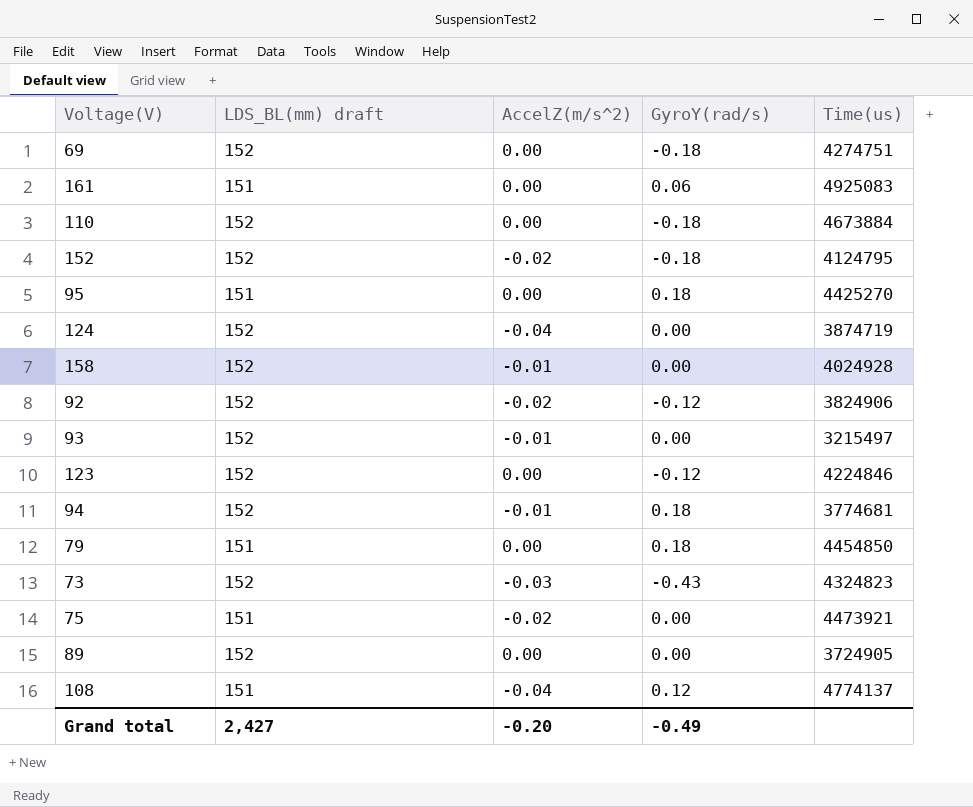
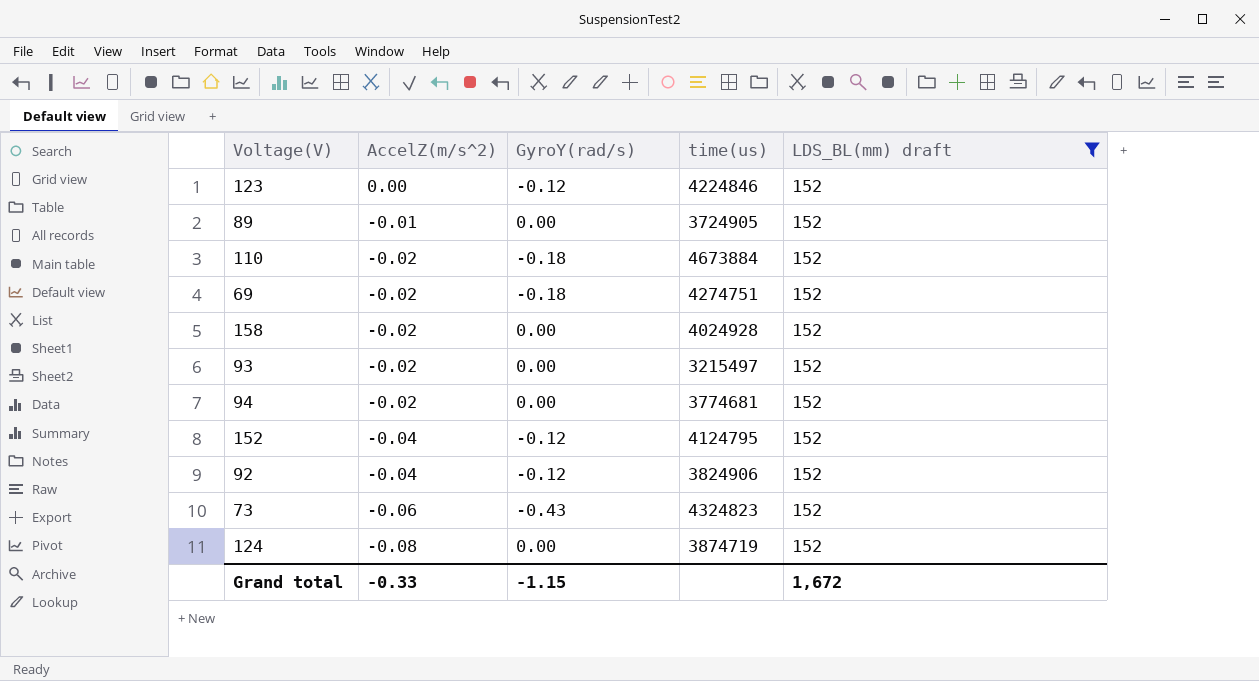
filter: none -> LDS_BL(mm) draft = 152
row order: none -> AccelZ(m/s^2) descending
column name: Time(us) -> time(us)
column LDS_BL(mm) draft | position: 2 -> 5
89 | AccelZ(m/s^2): 0.00 -> -0.01
110 | AccelZ(m/s^2): 0.00 -> -0.02
69 | AccelZ(m/s^2): 0.00 -> -0.02
158 | AccelZ(m/s^2): -0.01 -> -0.02
93 | AccelZ(m/s^2): -0.01 -> -0.02
94 | AccelZ(m/s^2): -0.01 -> -0.02
94 | GyroY(rad/s): 0.18 -> 0.00
152 | AccelZ(m/s^2): -0.02 -> -0.04
152 | GyroY(rad/s): -0.18 -> -0.12
92 | AccelZ(m/s^2): -0.02 -> -0.04
73 | AccelZ(m/s^2): -0.03 -> -0.06
124 | AccelZ(m/s^2): -0.04 -> -0.08
Grand total | AccelZ(m/s^2): -0.20 -> -0.33
Grand total | GyroY(rad/s): -0.49 -> -1.15
Grand total | LDS_BL(mm) draft: 2,427 -> 1,672

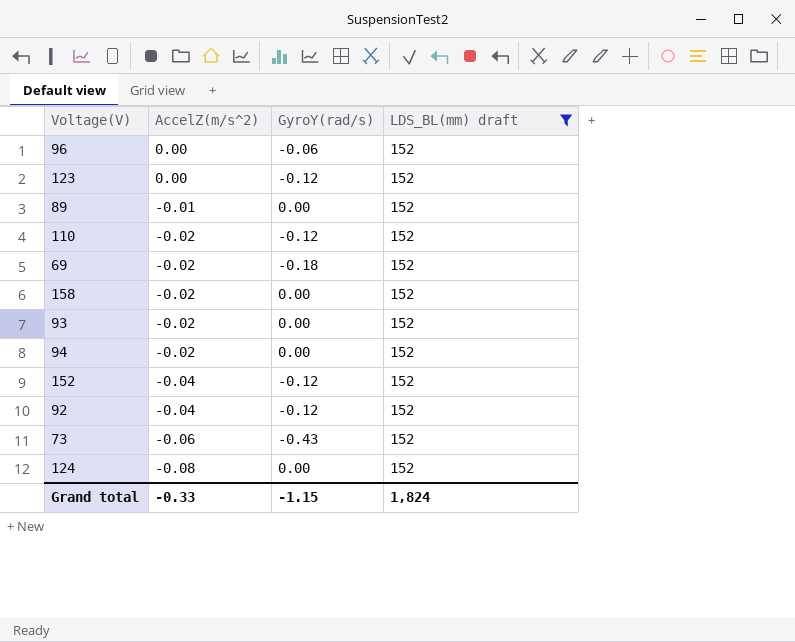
column time(us) | position: 4 -> none
row 96: none -> 0.00 | -0.06 | 152
110 | GyroY(rad/s): -0.18 -> -0.12
Grand total | LDS_BL(mm) draft: 1,672 -> 1,824

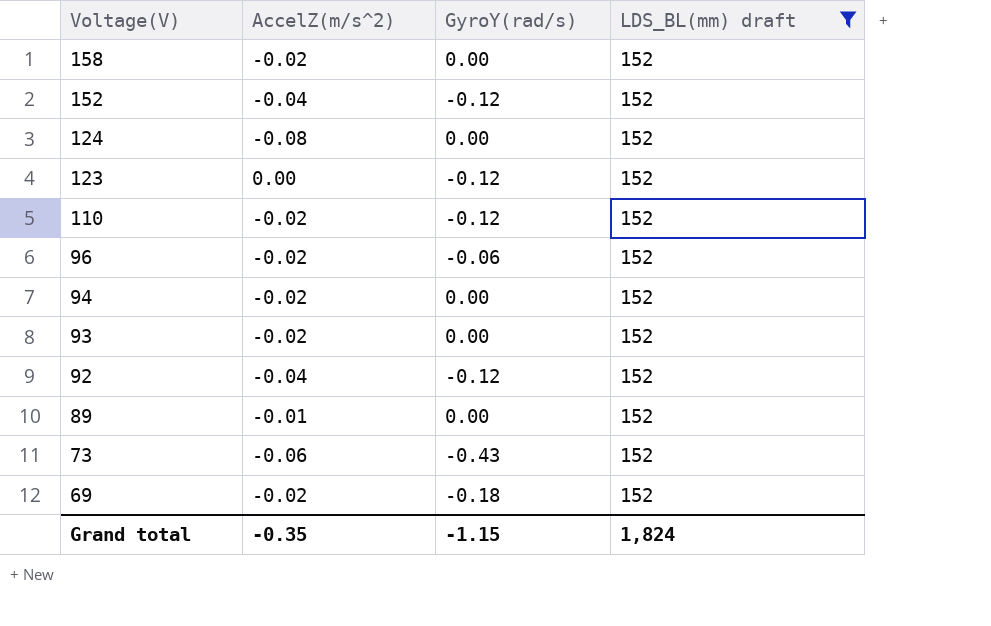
row order: AccelZ(m/s^2) descending -> Voltage(V) descending
96 | AccelZ(m/s^2): 0.00 -> -0.02
Grand total | AccelZ(m/s^2): -0.33 -> -0.35

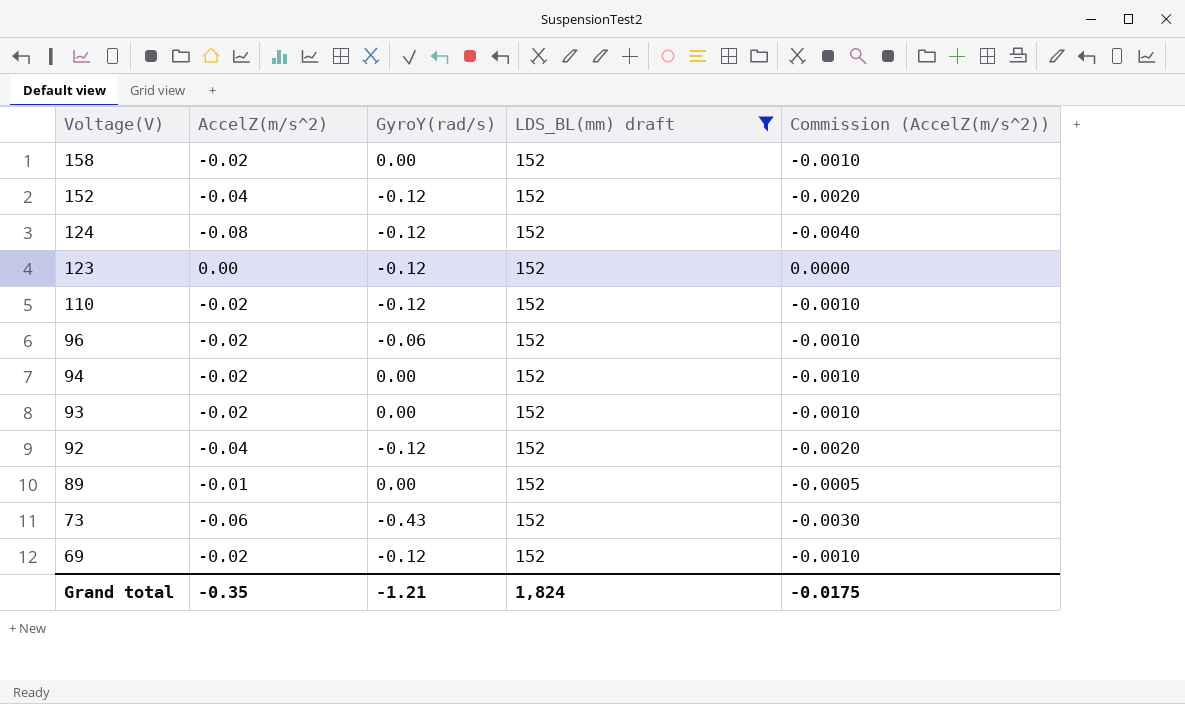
column Commission (AccelZ(m/s^2)) | formula: none -> [AccelZ(m/s^2)] * 0.05
124 | GyroY(rad/s): 0.00 -> -0.12
69 | GyroY(rad/s): -0.18 -> -0.12
Grand total | GyroY(rad/s): -1.15 -> -1.21

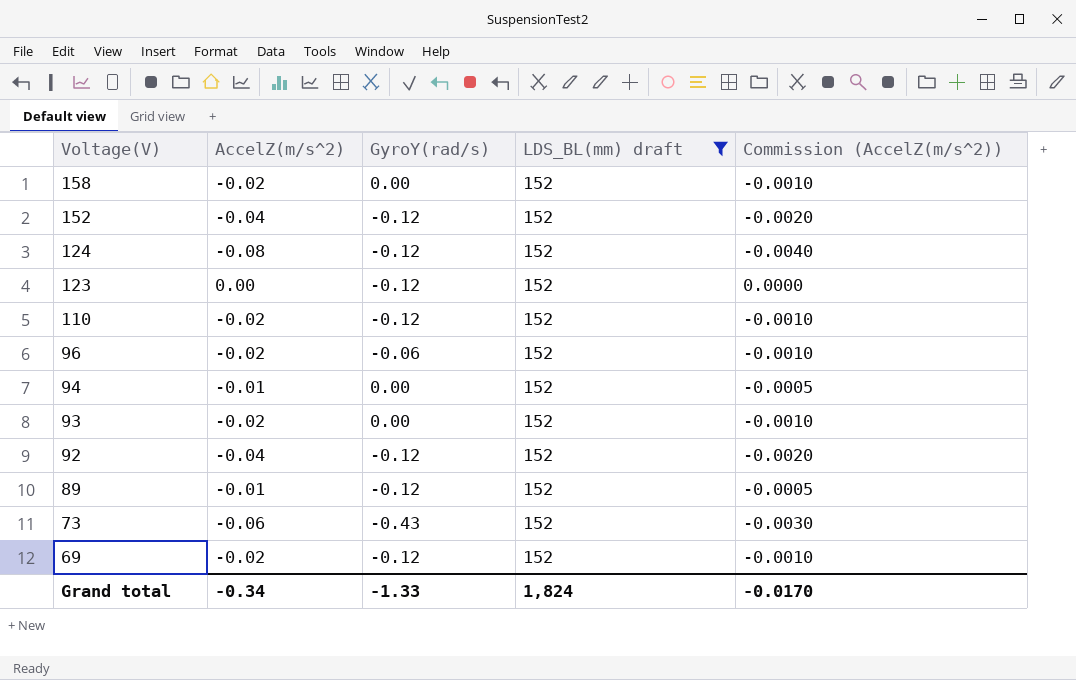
94 | AccelZ(m/s^2): -0.02 -> -0.01
94 | Commission (AccelZ(m/s^2)): -0.0010 -> -0.0005
89 | GyroY(rad/s): 0.00 -> -0.12
Grand total | AccelZ(m/s^2): -0.35 -> -0.34
Grand total | GyroY(rad/s): -1.21 -> -1.33
Grand total | Commission (AccelZ(m/s^2)): -0.0175 -> -0.0170

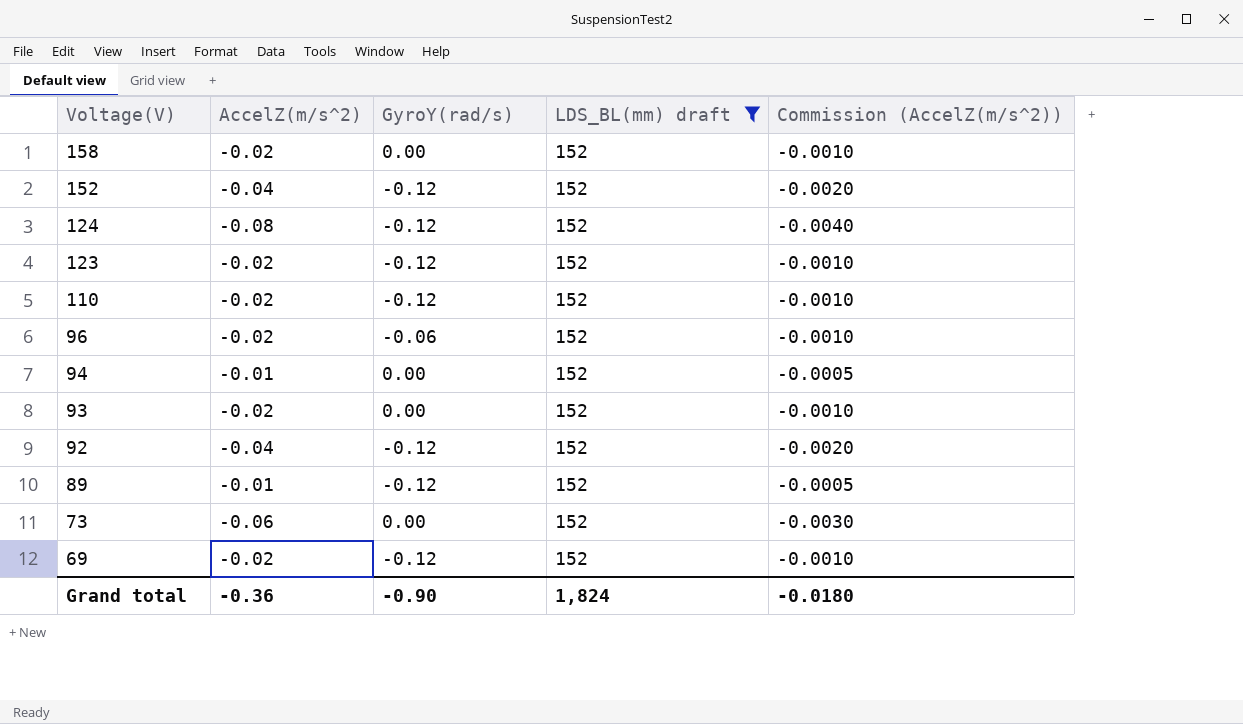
123 | AccelZ(m/s^2): 0.00 -> -0.02
123 | Commission (AccelZ(m/s^2)): 0.0000 -> -0.0010
73 | GyroY(rad/s): -0.43 -> 0.00
Grand total | AccelZ(m/s^2): -0.34 -> -0.36
Grand total | GyroY(rad/s): -1.33 -> -0.90
Grand total | Commission (AccelZ(m/s^2)): -0.0170 -> -0.0180

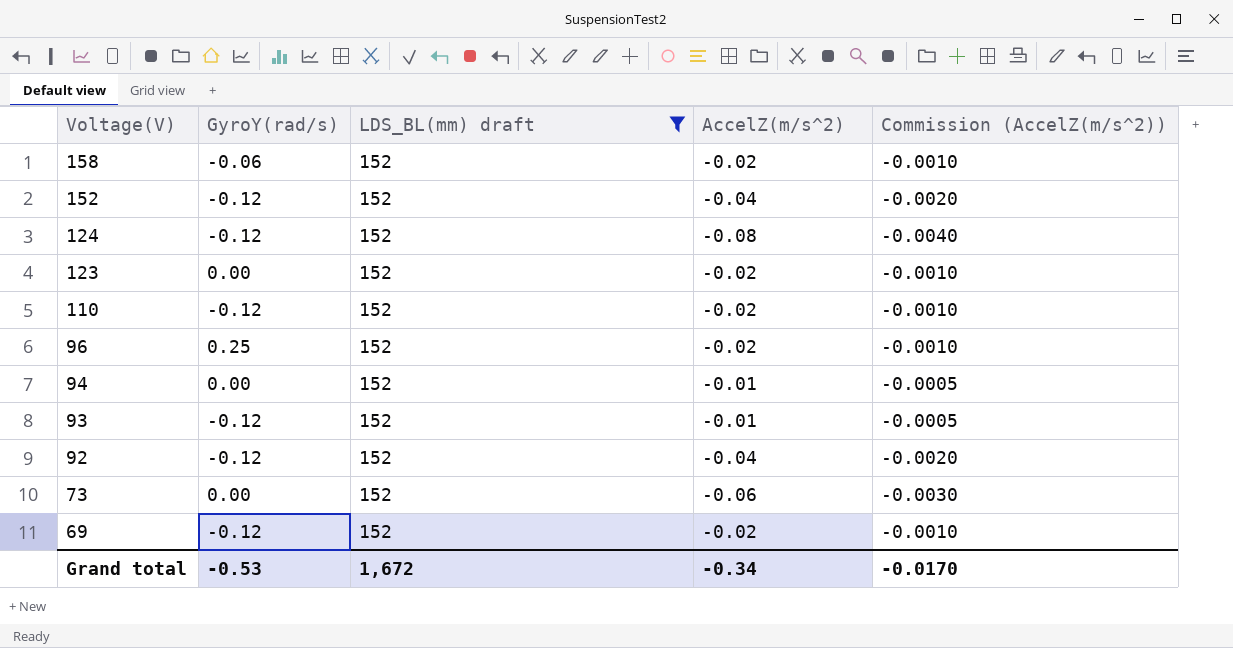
column AccelZ(m/s^2) | position: 2 -> 4
row 89: -0.01 | -0.12 | 152 | -0.0005 -> none
158 | GyroY(rad/s): 0.00 -> -0.06
123 | GyroY(rad/s): -0.12 -> 0.00
96 | GyroY(rad/s): -0.06 -> 0.25
93 | GyroY(rad/s): 0.00 -> -0.12
93 | AccelZ(m/s^2): -0.02 -> -0.01
93 | Commission (AccelZ(m/s^2)): -0.0010 -> -0.0005
Grand total | GyroY(rad/s): -0.90 -> -0.53
Grand total | LDS_BL(mm) draft: 1,824 -> 1,672
Grand total | AccelZ(m/s^2): -0.36 -> -0.34
Grand total | Commission (AccelZ(m/s^2)): -0.0180 -> -0.0170

